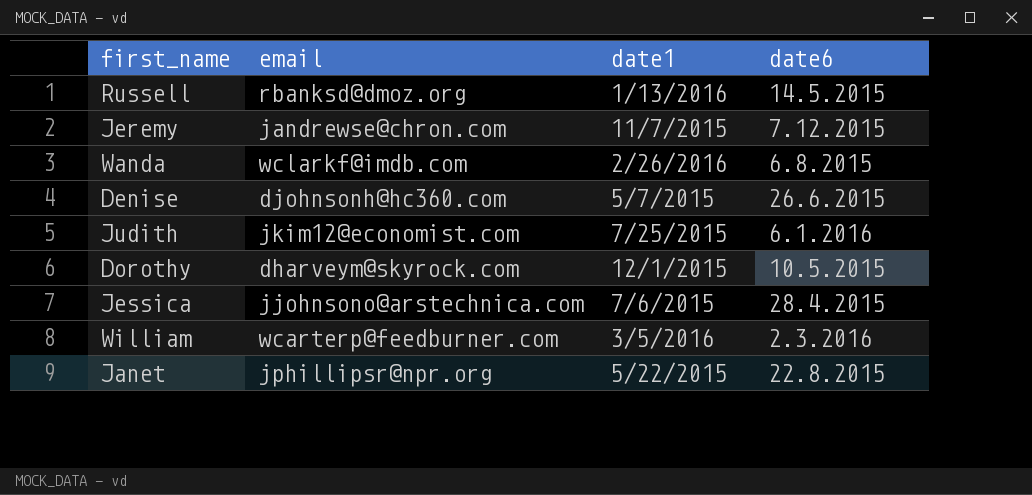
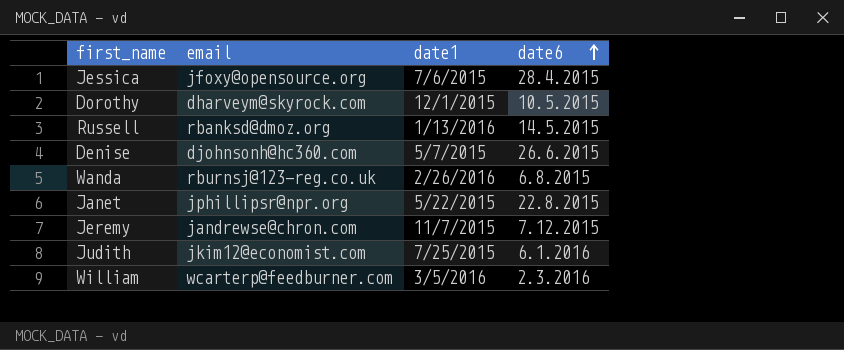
row order: none -> date6 ascending
Jessica | email: jjohnsono@arstechnica.com -> jfoxy@opensource.org
Wanda | email: wclarkf@imdb.com -> rburnsj@123-reg.co.uk

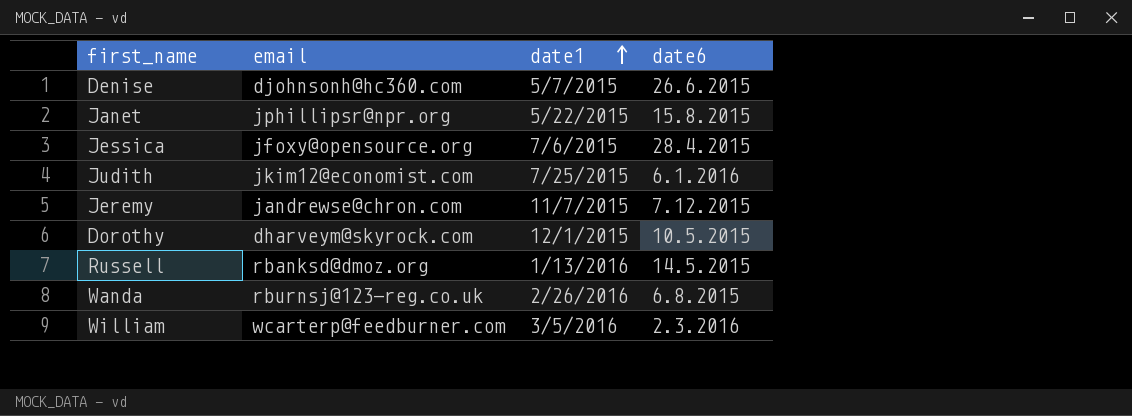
row order: date6 ascending -> date1 ascending
Janet | date6: 22.8.2015 -> 15.8.2015

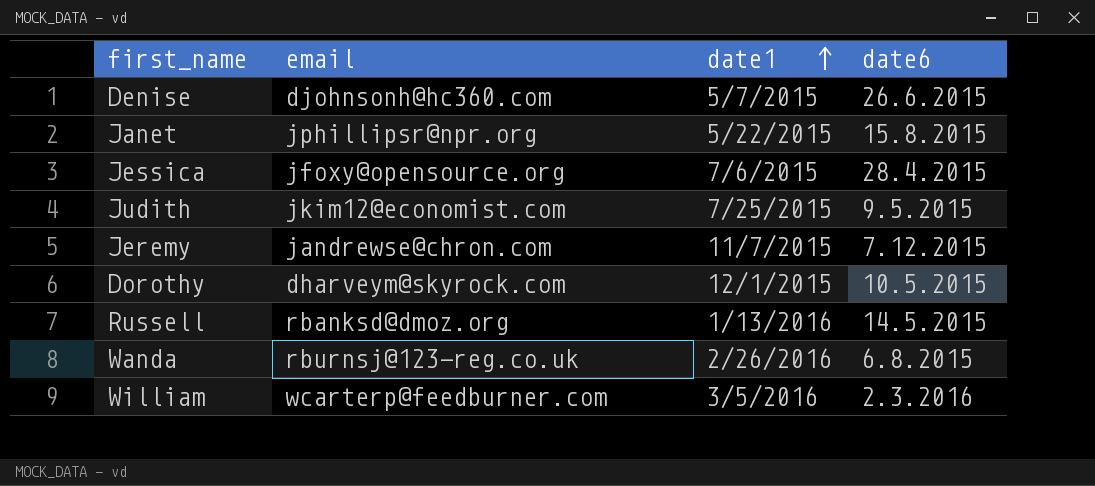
Judith | date6: 6.1.2016 -> 9.5.2015

